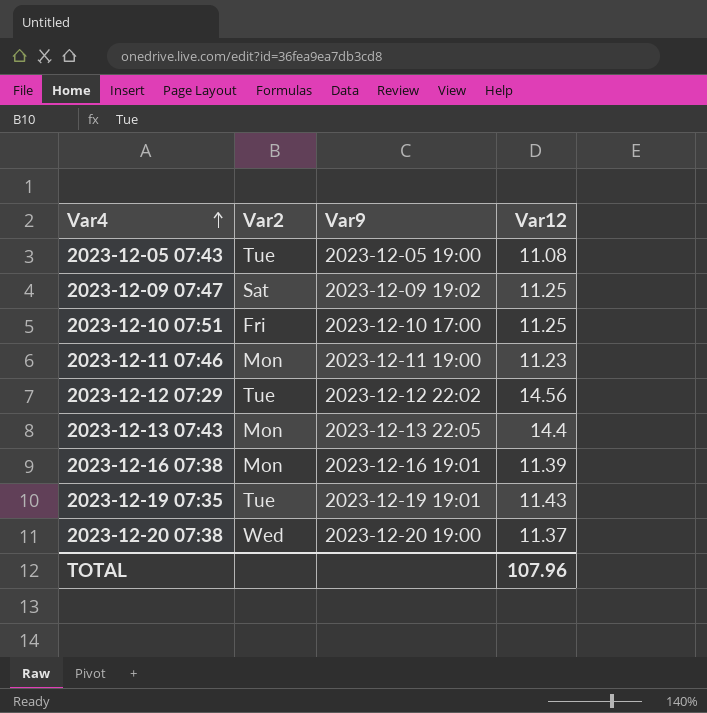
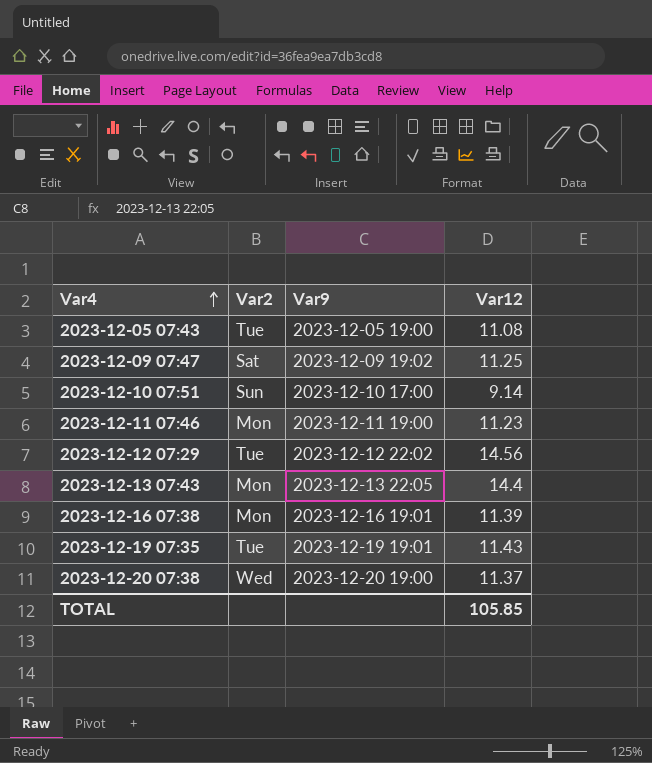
2023-12-10 07:51 | Var2: Fri -> Sun
2023-12-10 07:51 | Var12: 11.25 -> 9.14
TOTAL | Var12: 107.96 -> 105.85

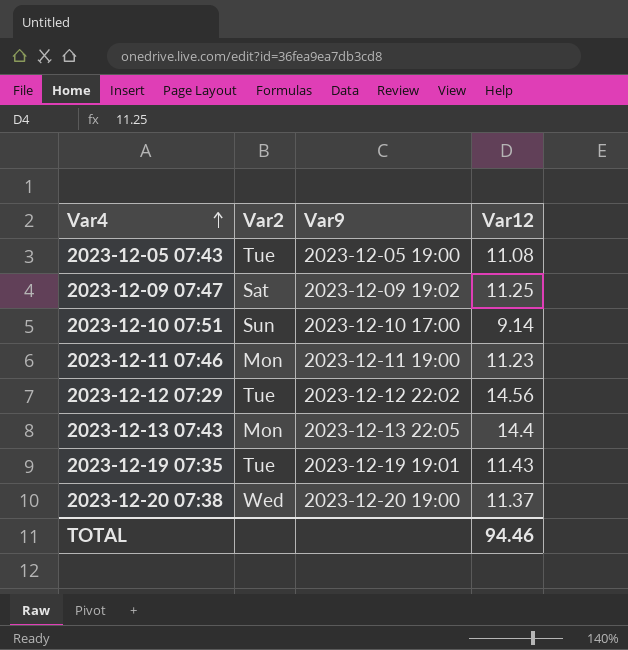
row 2023-12-16 07:38: Mon | 2023-12-16 19:01 | 11.39 -> none
TOTAL | Var12: 105.85 -> 94.46

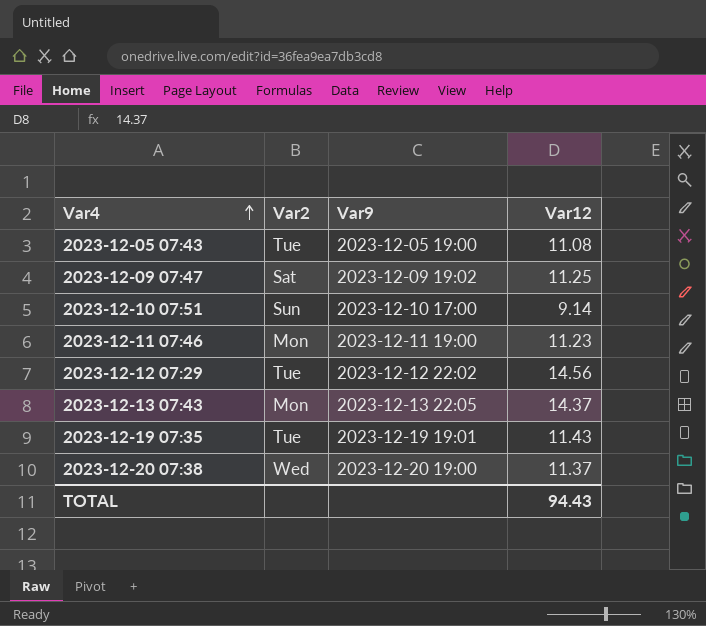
2023-12-13 07:43 | Var12: 14.4 -> 14.37
TOTAL | Var12: 94.46 -> 94.43

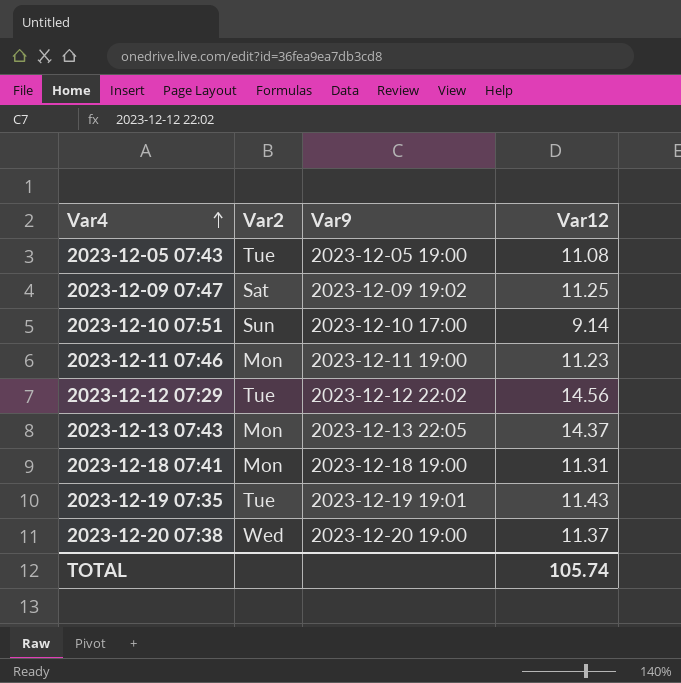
row 2023-12-18 07:41: none -> Mon | 2023-12-18 19:00 | 11.31
TOTAL | Var12: 94.43 -> 105.74

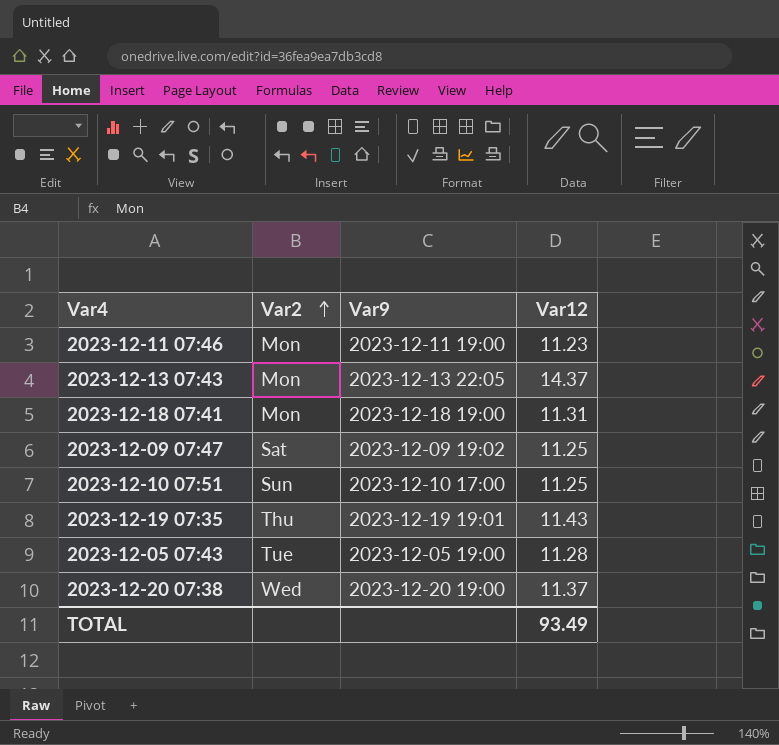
row order: Var4 ascending -> Var2 ascending
row 2023-12-12 07:29: Tue | 2023-12-12 22:02 | 14.56 -> none
2023-12-10 07:51 | Var12: 9.14 -> 11.25
2023-12-19 07:35 | Var2: Tue -> Thu
2023-12-05 07:43 | Var12: 11.08 -> 11.28
TOTAL | Var12: 105.74 -> 93.49

